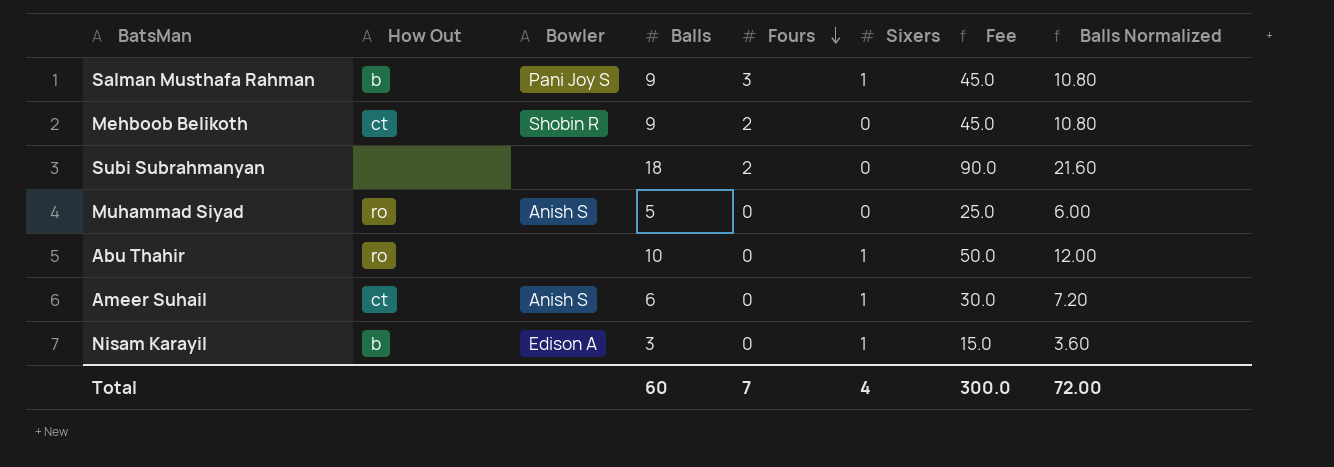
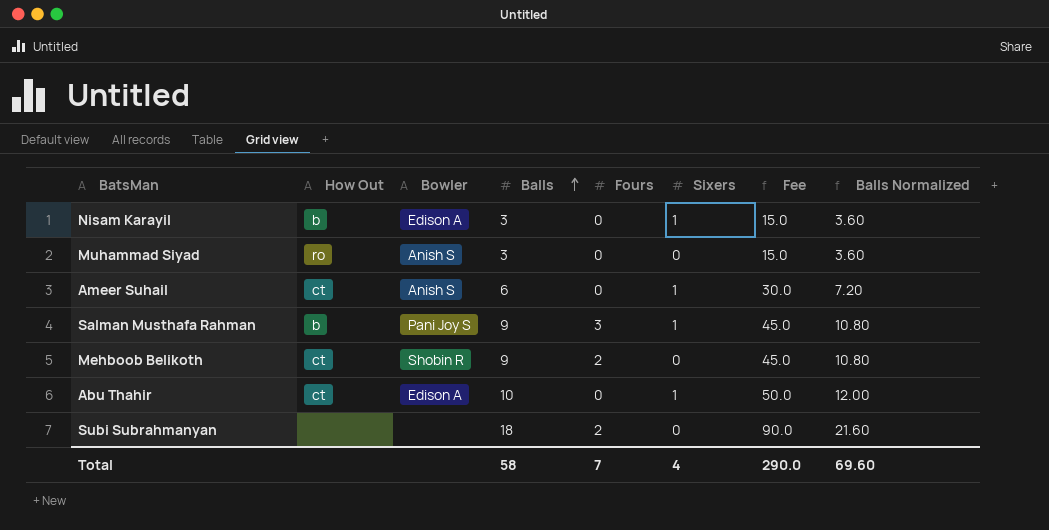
row order: Fours descending -> Balls ascending
Muhammad Siyad | Balls: 5 -> 3
Muhammad Siyad | Fee: 25.0 -> 15.0
Muhammad Siyad | Balls Normalized: 6.00 -> 3.60
Abu Thahir | How Out: ro -> ct
Abu Thahir | Bowler: none -> Edison A
Total | Balls: 60 -> 58
Total | Fee: 300.0 -> 290.0
Total | Balls Normalized: 72.00 -> 69.60

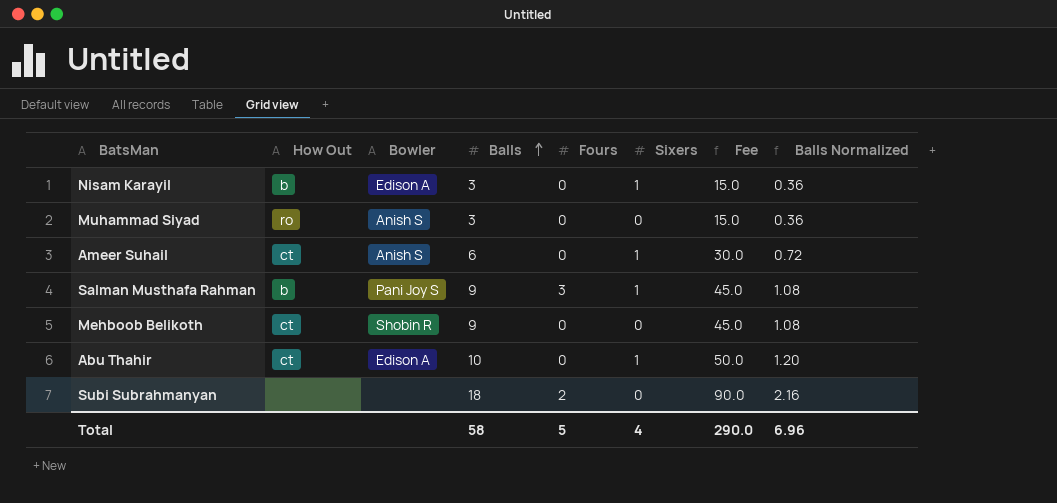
column Balls Normalized | formula: [Balls] * 1.2 -> [Balls] * 0.12
Mehboob Belikoth | Fours: 2 -> 0
Total | Fours: 7 -> 5
Total | Balls Normalized: 69.60 -> 6.96

